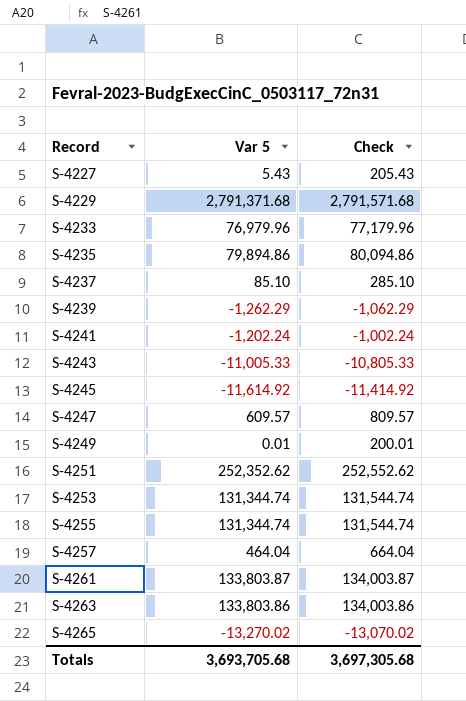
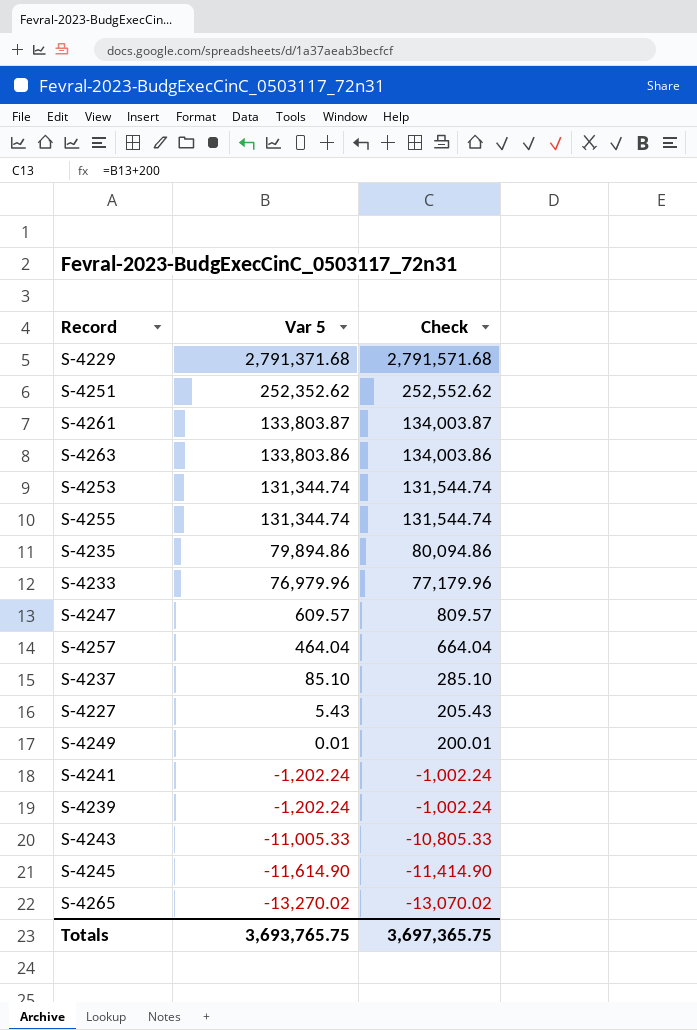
row order: Record ascending -> Var 5 descending
S-4239 | Var 5: -1,262.29 -> -1,202.24
S-4239 | Check: -1,062.29 -> -1,002.24
S-4245 | Var 5: -11,614.92 -> -11,614.90
S-4245 | Check: -11,414.92 -> -11,414.90
Totals | Var 5: 3,693,705.68 -> 3,693,765.75
Totals | Check: 3,697,305.68 -> 3,697,365.75

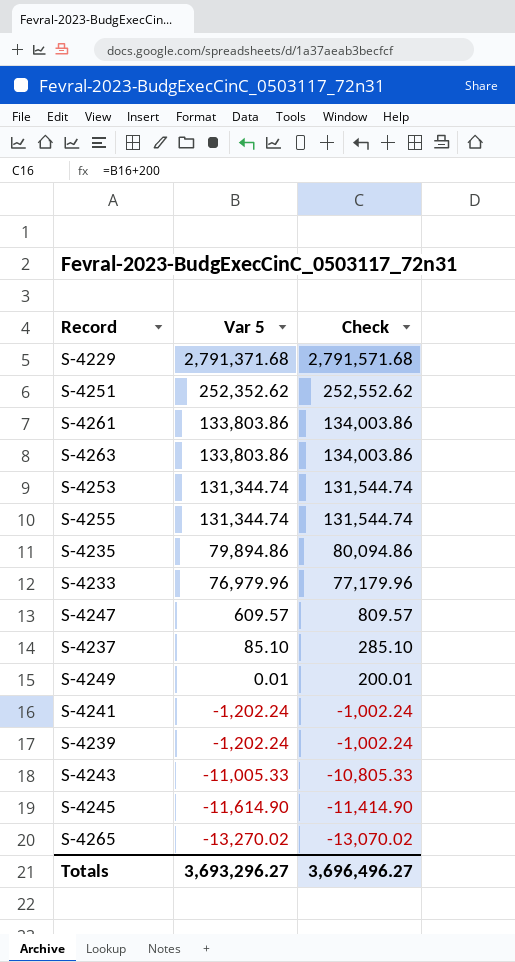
row S-4257: 464.04 | 664.04 -> none
row S-4227: 5.43 | 205.43 -> none
S-4261 | Var 5: 133,803.87 -> 133,803.86
S-4261 | Check: 134,003.87 -> 134,003.86
Totals | Var 5: 3,693,765.75 -> 3,693,296.27
Totals | Check: 3,697,365.75 -> 3,696,496.27

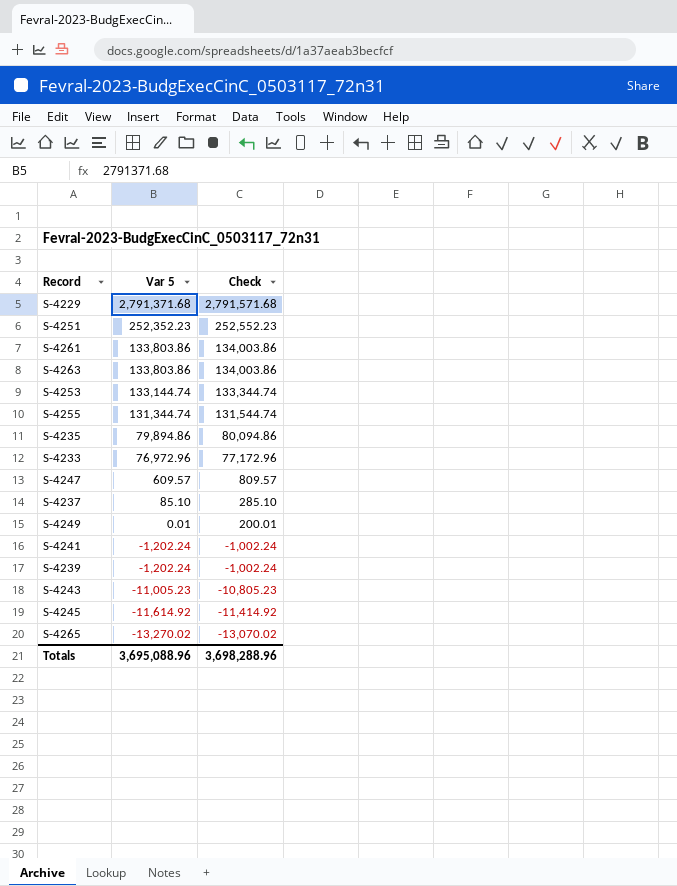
S-4251 | Var 5: 252,352.62 -> 252,352.23
S-4251 | Check: 252,552.62 -> 252,552.23
S-4253 | Var 5: 131,344.74 -> 133,144.74
S-4253 | Check: 131,544.74 -> 133,344.74
S-4233 | Var 5: 76,979.96 -> 76,972.96
S-4233 | Check: 77,179.96 -> 77,172.96
S-4243 | Var 5: -11,005.33 -> -11,005.23
S-4243 | Check: -10,805.33 -> -10,805.23
S-4245 | Var 5: -11,614.90 -> -11,614.92
S-4245 | Check: -11,414.90 -> -11,414.92
Totals | Var 5: 3,693,296.27 -> 3,695,088.96
Totals | Check: 3,696,496.27 -> 3,698,288.96

